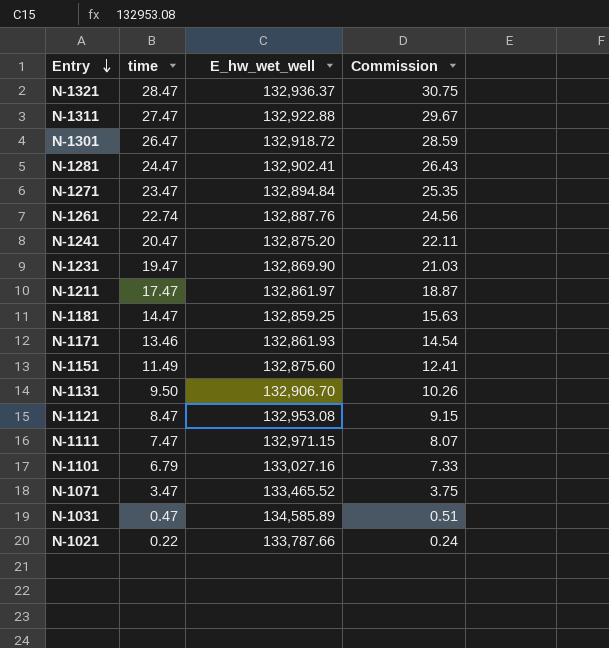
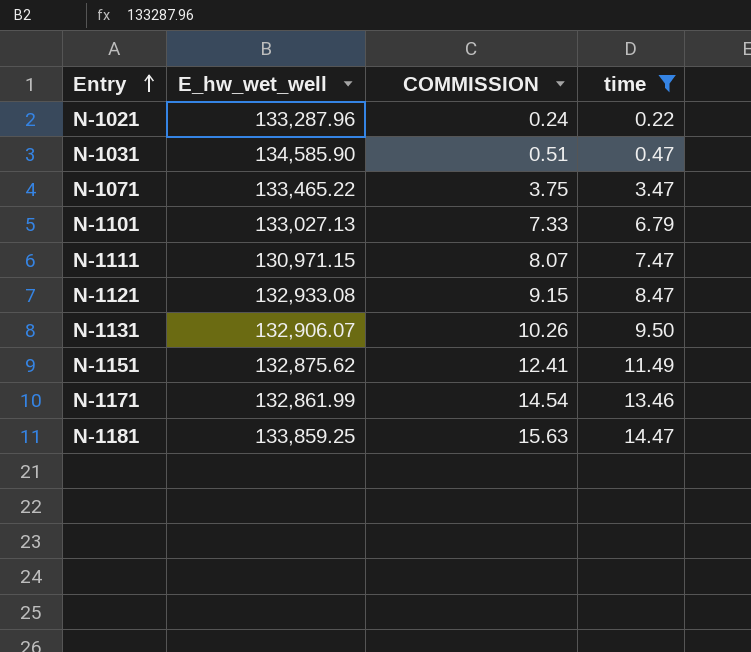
filter: none -> time <= 14.47
row order: Entry descending -> Entry ascending
column name: Commission -> COMMISSION
column time | position: 2 -> 4
N-1021 | E_hw_wet_well: 133,787.66 -> 133,287.96
N-1031 | E_hw_wet_well: 134,585.89 -> 134,585.90
N-1071 | E_hw_wet_well: 133,465.52 -> 133,465.22
N-1101 | E_hw_wet_well: 133,027.16 -> 133,027.13
N-1111 | E_hw_wet_well: 132,971.15 -> 130,971.15
N-1121 | E_hw_wet_well: 132,953.08 -> 132,933.08
N-1131 | E_hw_wet_well: 132,906.70 -> 132,906.07
N-1151 | E_hw_wet_well: 132,875.60 -> 132,875.62
N-1171 | E_hw_wet_well: 132,861.93 -> 132,861.99
N-1181 | E_hw_wet_well: 132,859.25 -> 133,859.25

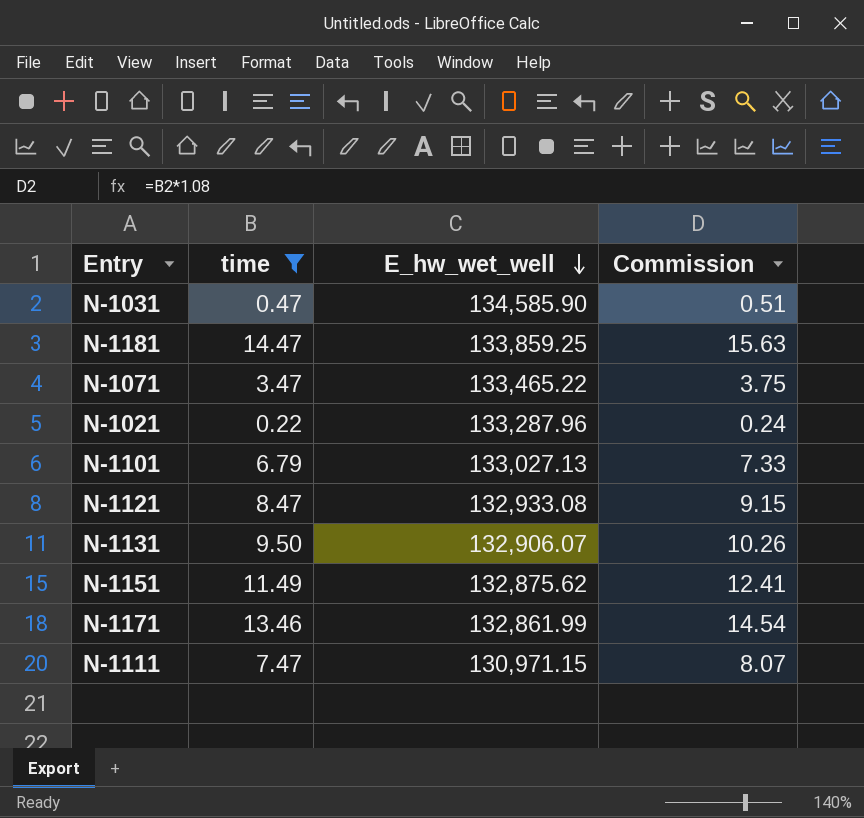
row order: Entry ascending -> E_hw_wet_well descending
column time | position: 4 -> 2
column name: COMMISSION -> Commission

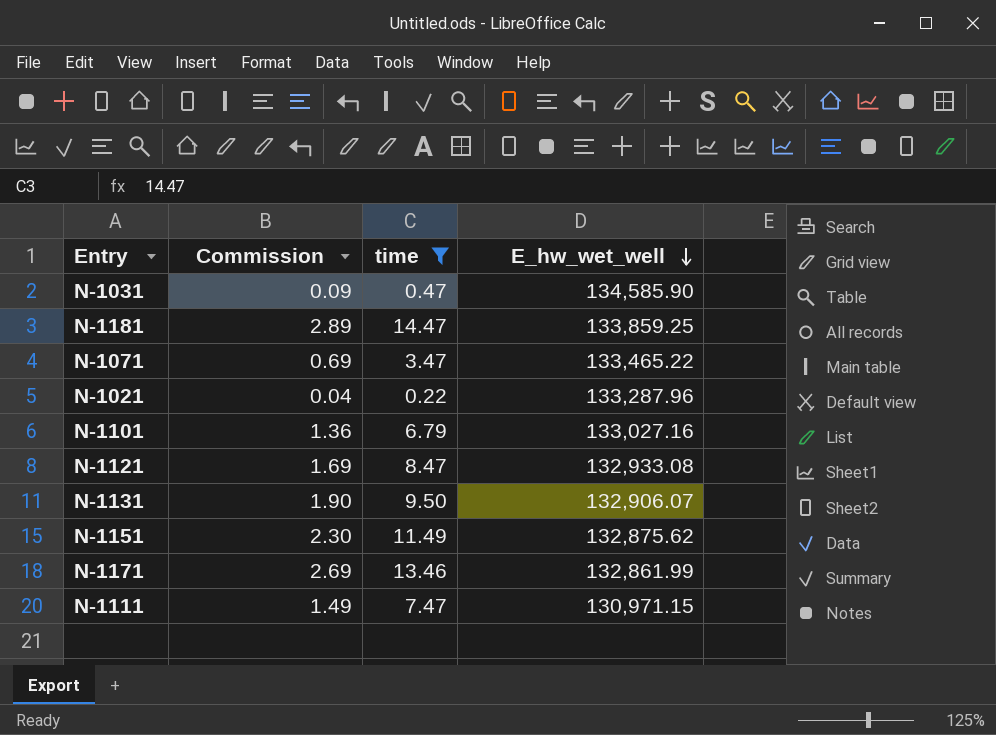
column Commission | formula: [time] * 1.08 -> [time] * 0.2
column Commission | position: 4 -> 2
N-1101 | E_hw_wet_well: 133,027.13 -> 133,027.16

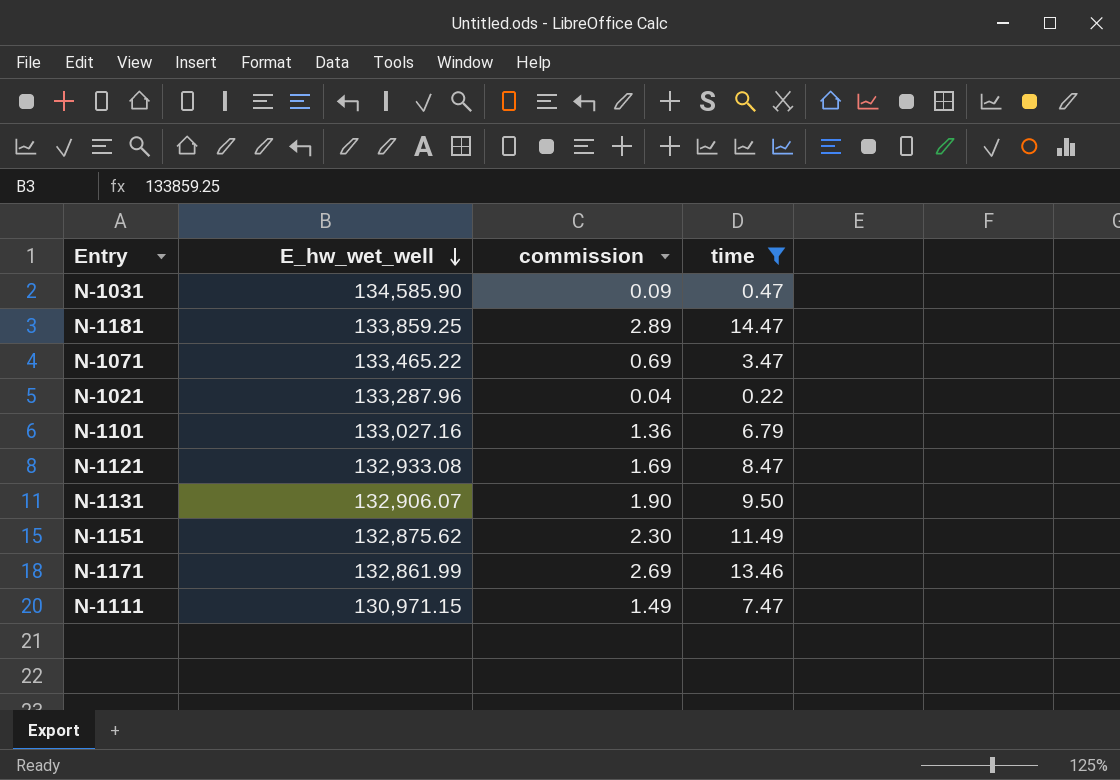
column E_hw_wet_well | position: 4 -> 2
column name: Commission -> commission

